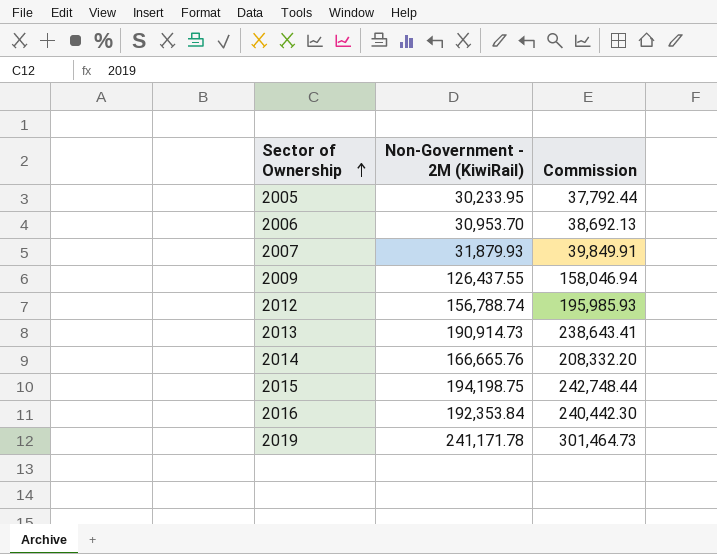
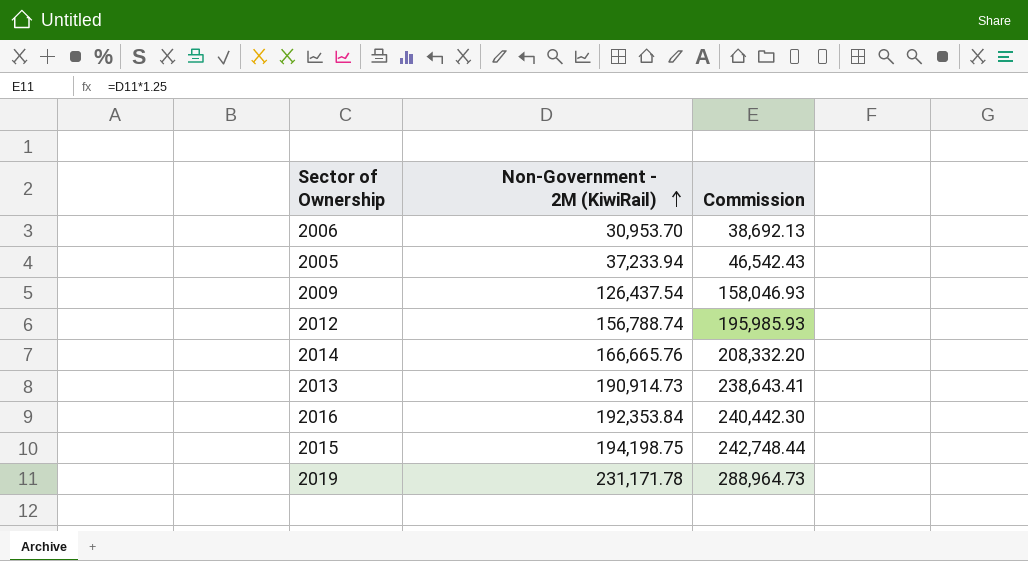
row order: Sector of Ownership ascending -> Non-Government - 2M (KiwiRail) ascending
row 2007: 31,879.93 | 39,849.91 -> none
2005 | Non-Government - 2M (KiwiRail): 30,233.95 -> 37,233.94
2005 | Commission: 37,792.44 -> 46,542.43
2009 | Non-Government - 2M (KiwiRail): 126,437.55 -> 126,437.54
2009 | Commission: 158,046.94 -> 158,046.93
2019 | Non-Government - 2M (KiwiRail): 241,171.78 -> 231,171.78
2019 | Commission: 301,464.73 -> 288,964.73

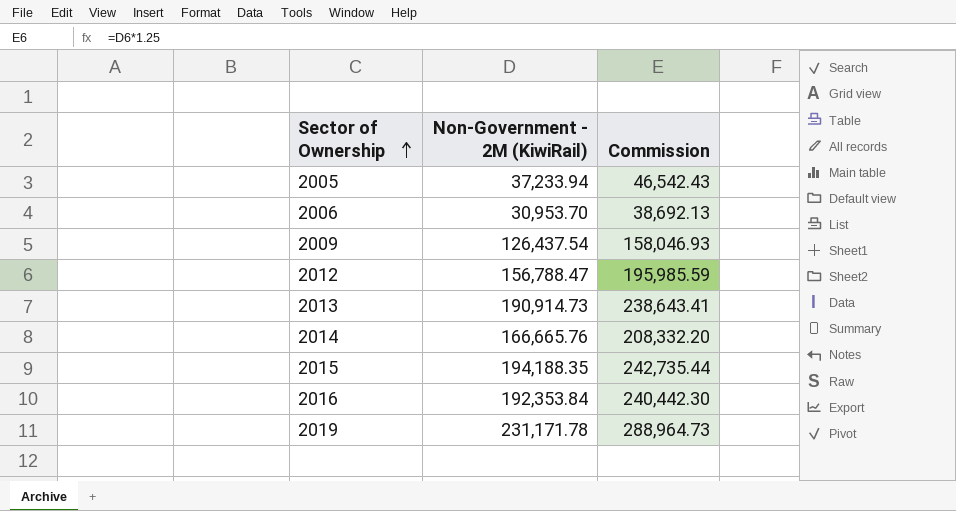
row order: Non-Government - 2M (KiwiRail) ascending -> Sector of Ownership ascending
2012 | Non-Government - 2M (KiwiRail): 156,788.74 -> 156,788.47
2012 | Commission: 195,985.93 -> 195,985.59
2015 | Non-Government - 2M (KiwiRail): 194,198.75 -> 194,188.35
2015 | Commission: 242,748.44 -> 242,735.44

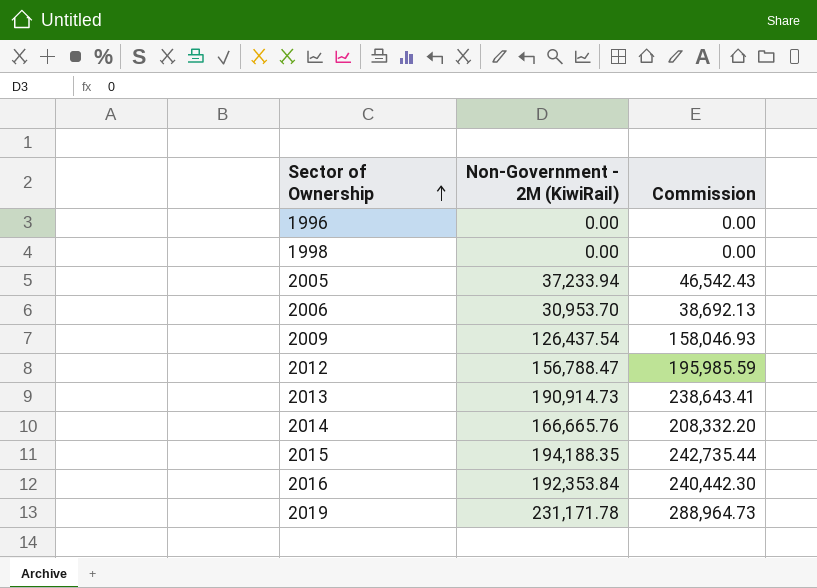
row 1996: none -> 0.00 | 0.00
row 1998: none -> 0.00 | 0.00

